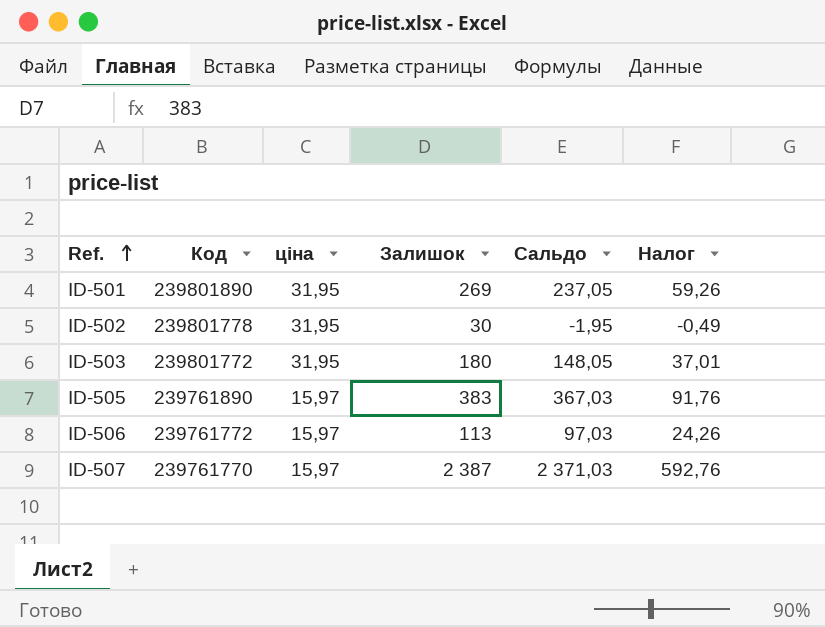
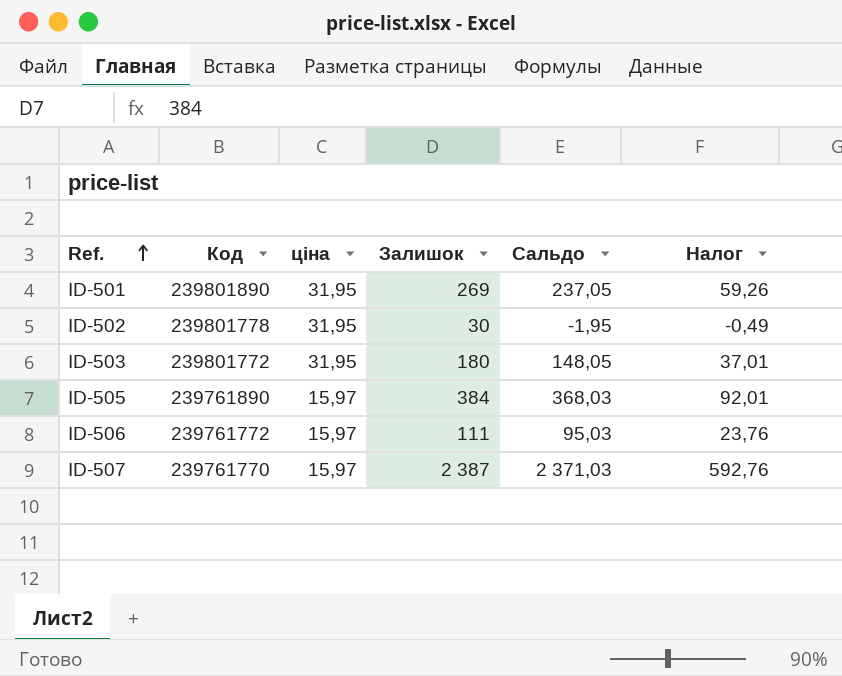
ID-505 | Залишок: 383 -> 384
ID-505 | Сальдо: 367,03 -> 368,03
ID-505 | Налог: 91,76 -> 92,01
ID-506 | Залишок: 113 -> 111
ID-506 | Сальдо: 97,03 -> 95,03
ID-506 | Налог: 24,26 -> 23,76

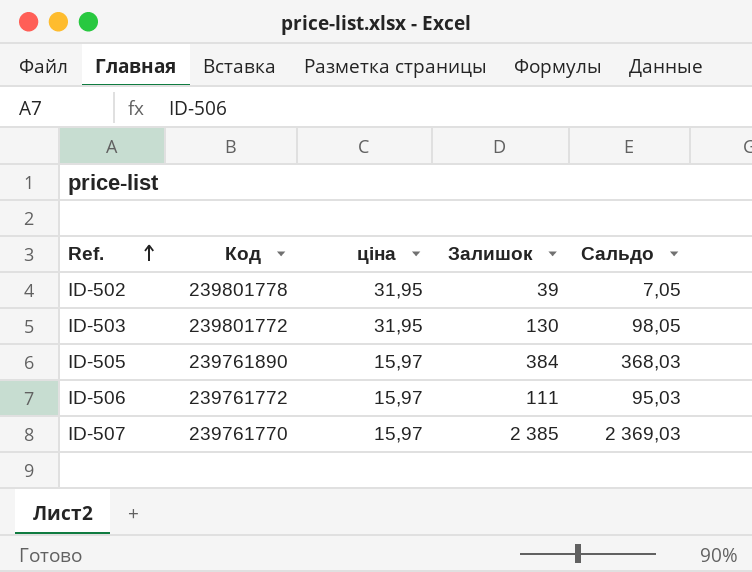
column Налог | formula: [Сальдо] * 0,25 -> none
row ID-501: 239801890 | 31,95 | 269 | 237,05 | 59,26 -> none
ID-502 | Залишок: 30 -> 39
ID-502 | Сальдо: -1,95 -> 7,05
ID-503 | Залишок: 180 -> 130
ID-503 | Сальдо: 148,05 -> 98,05
ID-507 | Залишок: 2 387 -> 2 385
ID-507 | Сальдо: 2 371,03 -> 2 369,03

